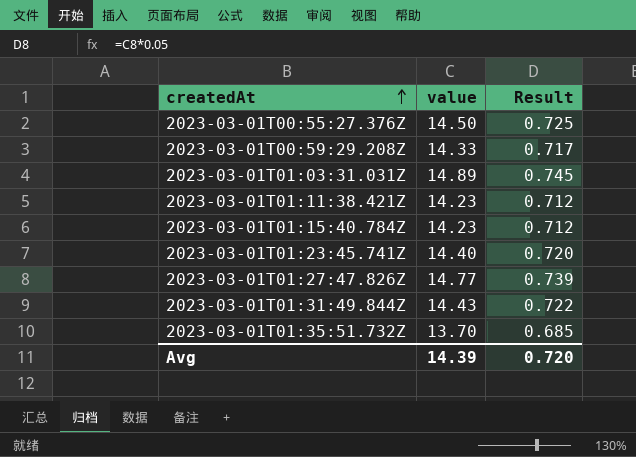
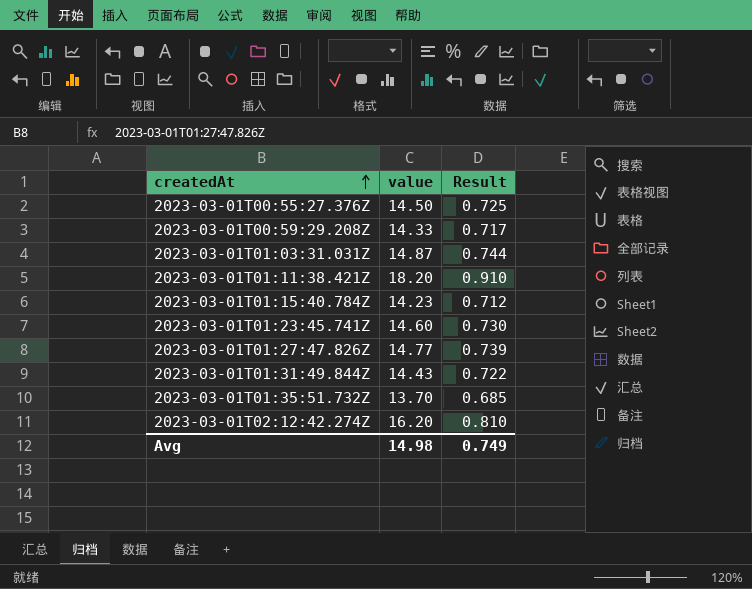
2023-03-01T01:03:31.031Z | value: 14.89 -> 14.87
2023-03-01T01:03:31.031Z | Result: 0.745 -> 0.744
2023-03-01T01:11:38.421Z | value: 14.23 -> 18.20
2023-03-01T01:11:38.421Z | Result: 0.712 -> 0.910
2023-03-01T01:23:45.741Z | value: 14.40 -> 14.60
2023-03-01T01:23:45.741Z | Result: 0.720 -> 0.730
row 2023-03-01T02:12:42.274Z: none -> 16.20 | 0.810
Avg | value: 14.39 -> 14.98
Avg | Result: 0.720 -> 0.749

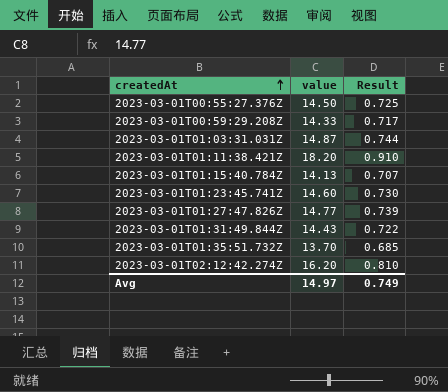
2023-03-01T01:15:40.784Z | value: 14.23 -> 14.13
2023-03-01T01:15:40.784Z | Result: 0.712 -> 0.707
Avg | value: 14.98 -> 14.97

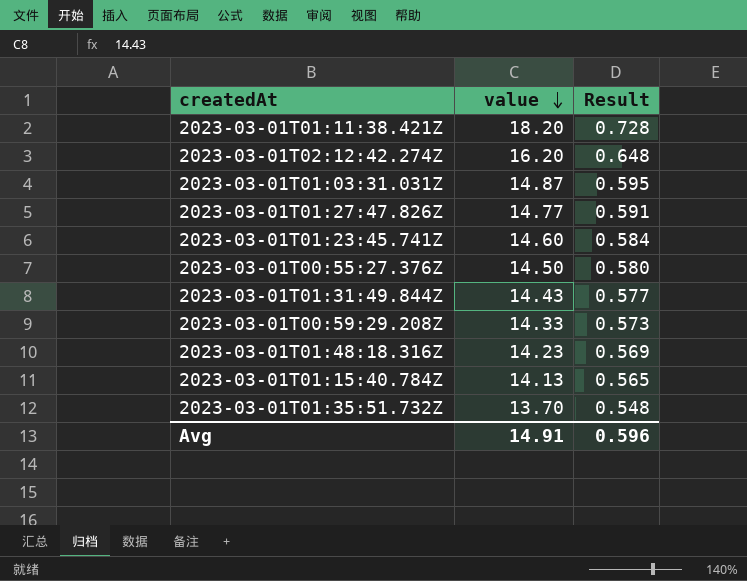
row order: createdAt ascending -> value descending
column Result | formula: [value] * 0.05 -> [value] * 0.04
row 2023-03-01T01:48:18.316Z: none -> 14.23 | 0.569
Avg | value: 14.97 -> 14.91
Avg | Result: 0.749 -> 0.596

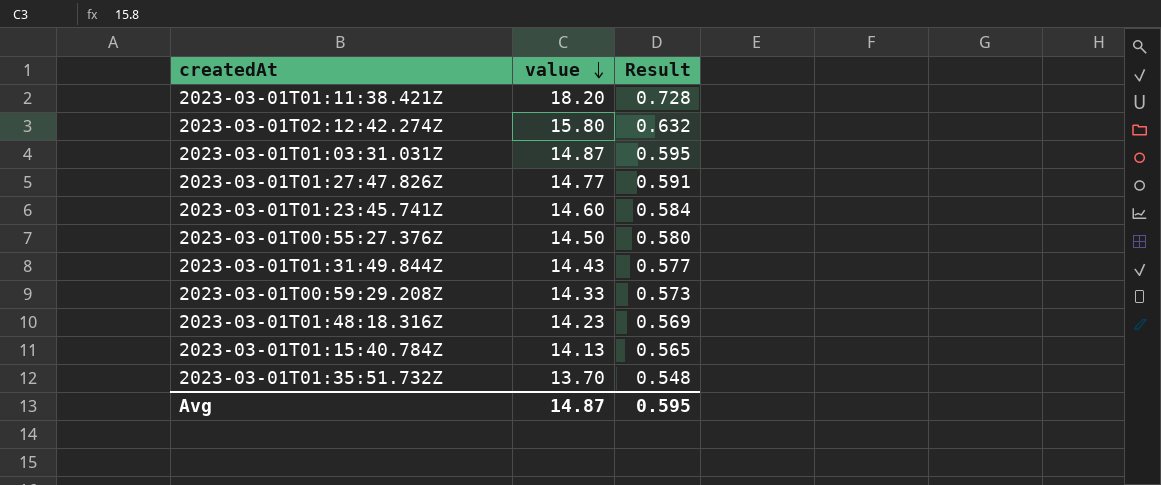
2023-03-01T02:12:42.274Z | value: 16.20 -> 15.80
2023-03-01T02:12:42.274Z | Result: 0.648 -> 0.632
Avg | value: 14.91 -> 14.87
Avg | Result: 0.596 -> 0.595

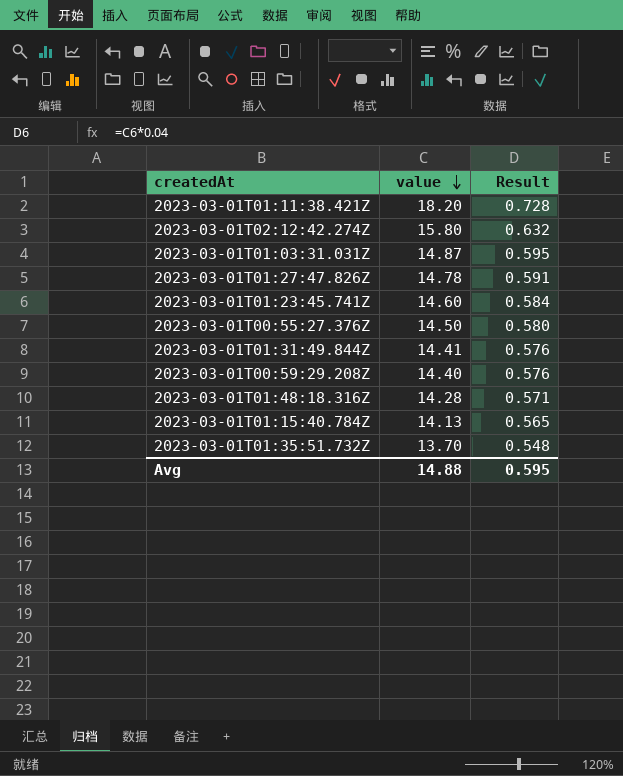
2023-03-01T01:27:47.826Z | value: 14.77 -> 14.78
2023-03-01T01:31:49.844Z | value: 14.43 -> 14.41
2023-03-01T01:31:49.844Z | Result: 0.577 -> 0.576
2023-03-01T00:59:29.208Z | value: 14.33 -> 14.40
2023-03-01T00:59:29.208Z | Result: 0.573 -> 0.576
2023-03-01T01:48:18.316Z | value: 14.23 -> 14.28
2023-03-01T01:48:18.316Z | Result: 0.569 -> 0.571
Avg | value: 14.87 -> 14.88

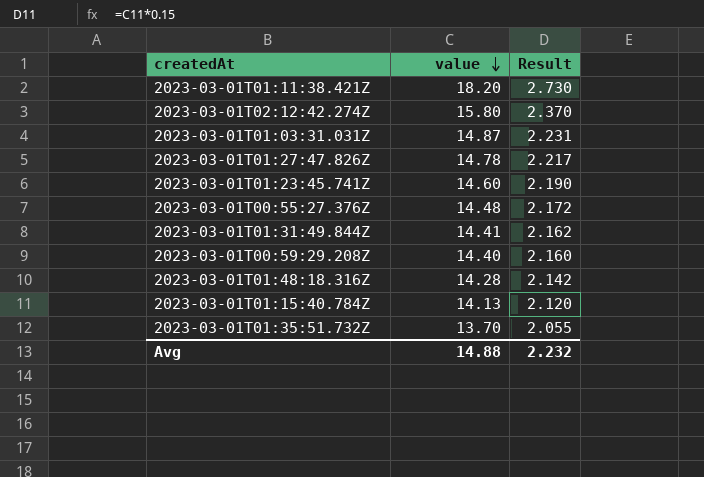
column Result | formula: [value] * 0.04 -> [value] * 0.15
2023-03-01T00:55:27.376Z | value: 14.50 -> 14.48
Avg | Result: 0.595 -> 2.232

